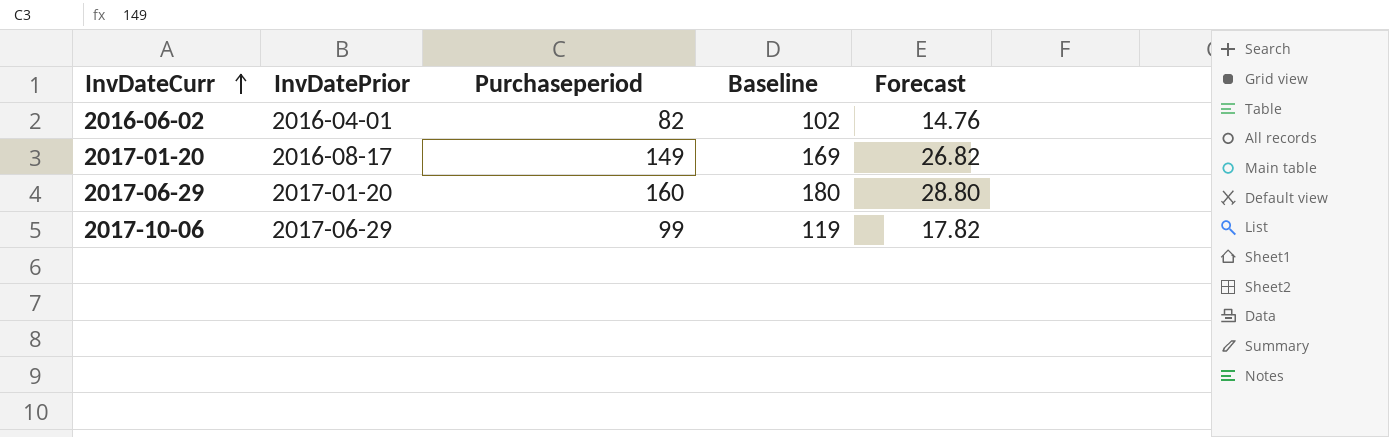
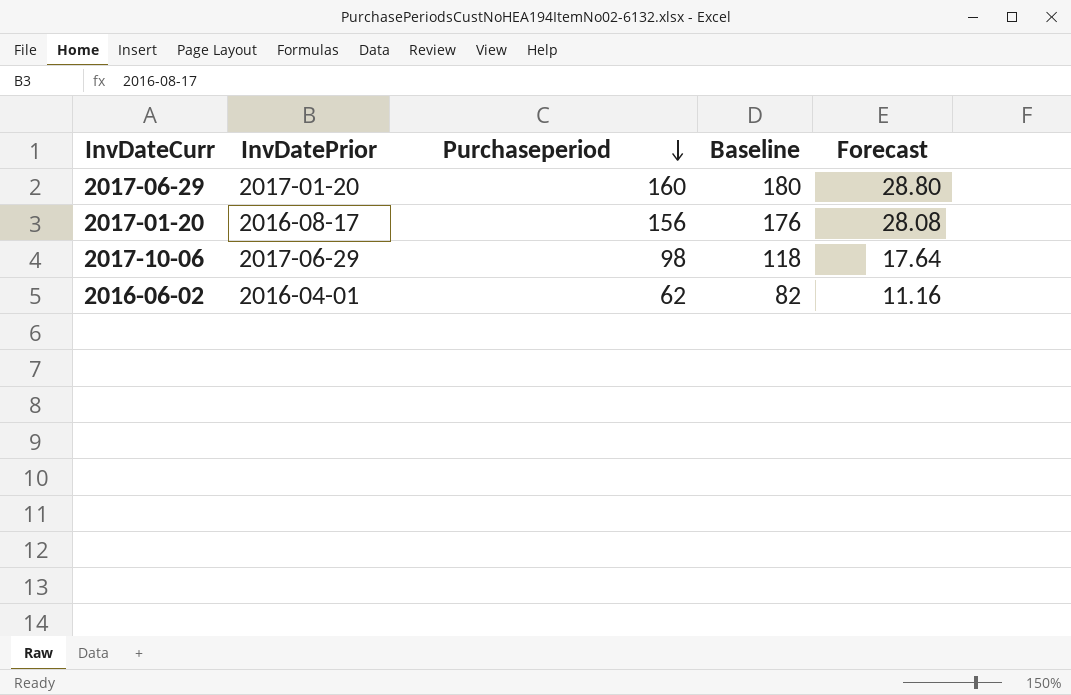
row order: InvDateCurr ascending -> Purchaseperiod descending
2017-01-20 | Purchaseperiod: 149 -> 156
2017-01-20 | Baseline: 169 -> 176
2017-01-20 | Forecast: 26.82 -> 28.08
2017-10-06 | Purchaseperiod: 99 -> 98
2017-10-06 | Baseline: 119 -> 118
2017-10-06 | Forecast: 17.82 -> 17.64
2016-06-02 | Purchaseperiod: 82 -> 62
2016-06-02 | Baseline: 102 -> 82
2016-06-02 | Forecast: 14.76 -> 11.16

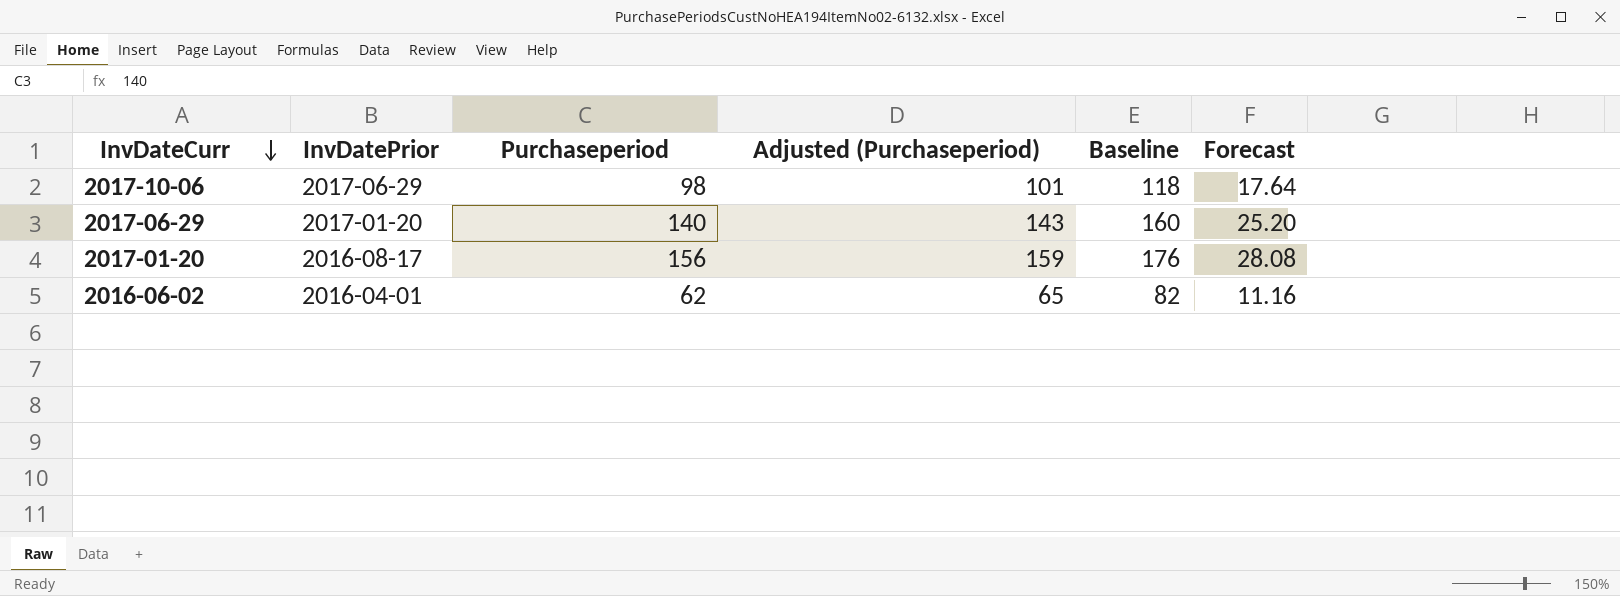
row order: Purchaseperiod descending -> InvDateCurr descending
column Adjusted (Purchaseperiod) | formula: none -> [Purchaseperiod] + 3
2017-06-29 | Purchaseperiod: 160 -> 140
2017-06-29 | Baseline: 180 -> 160
2017-06-29 | Forecast: 28.80 -> 25.20

